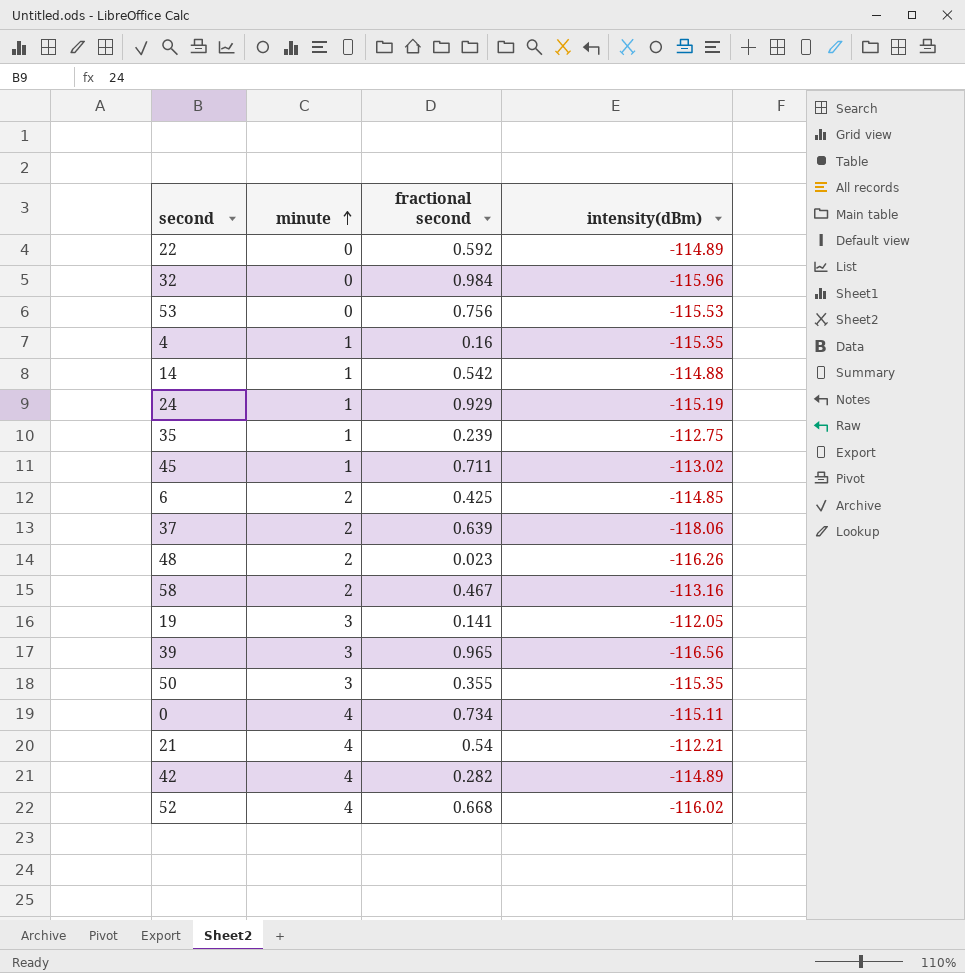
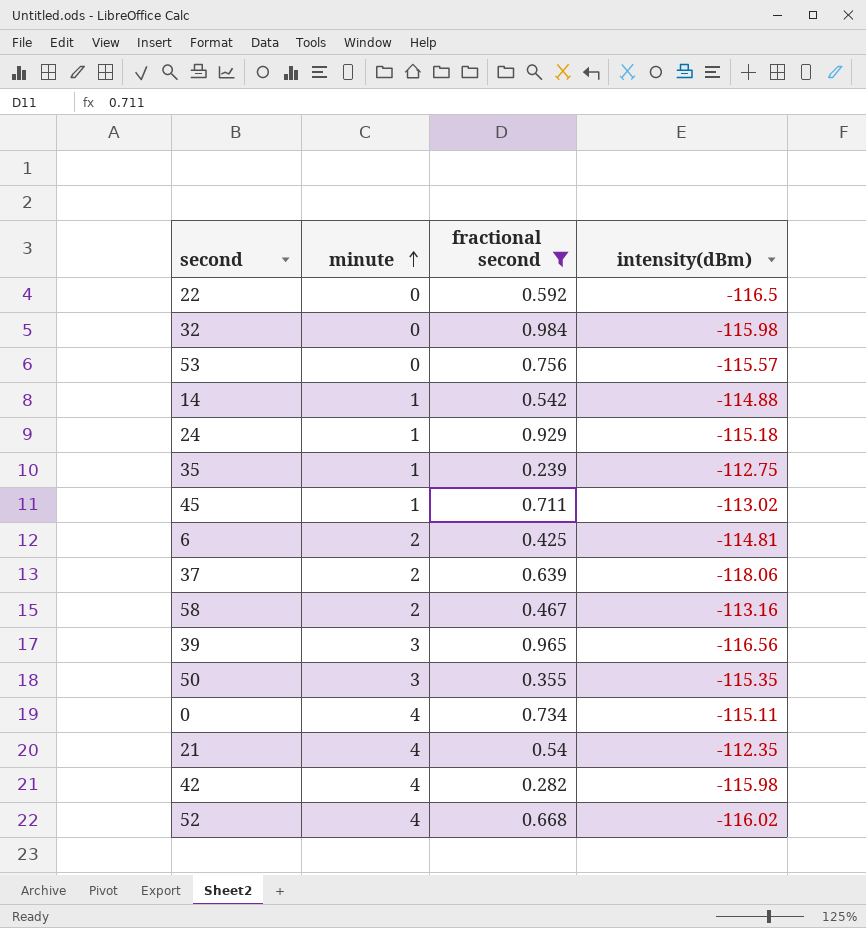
filter: none -> fractional second >= 0.239
22 | intensity(dBm): -114.89 -> -116.5
32 | intensity(dBm): -115.96 -> -115.98
53 | intensity(dBm): -115.53 -> -115.57
24 | intensity(dBm): -115.19 -> -115.18
6 | intensity(dBm): -114.85 -> -114.81
21 | intensity(dBm): -112.21 -> -112.35
42 | intensity(dBm): -114.89 -> -115.98

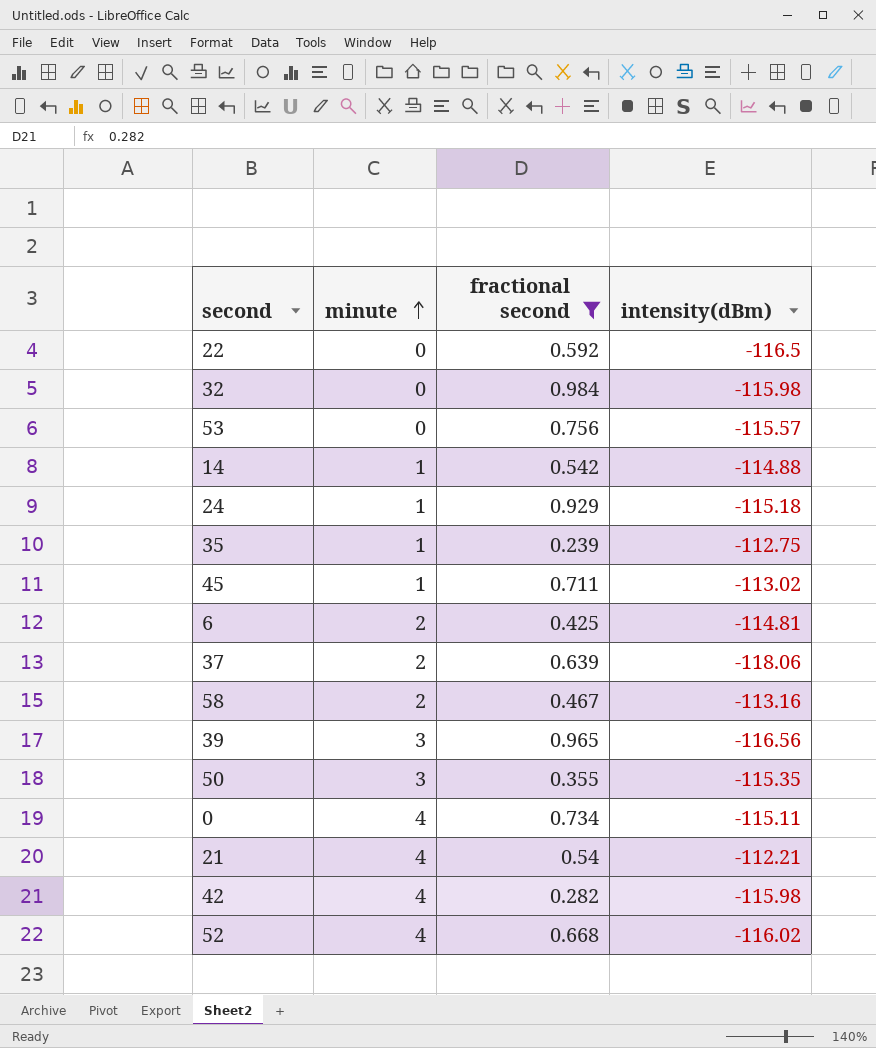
21 | intensity(dBm): -112.35 -> -112.21

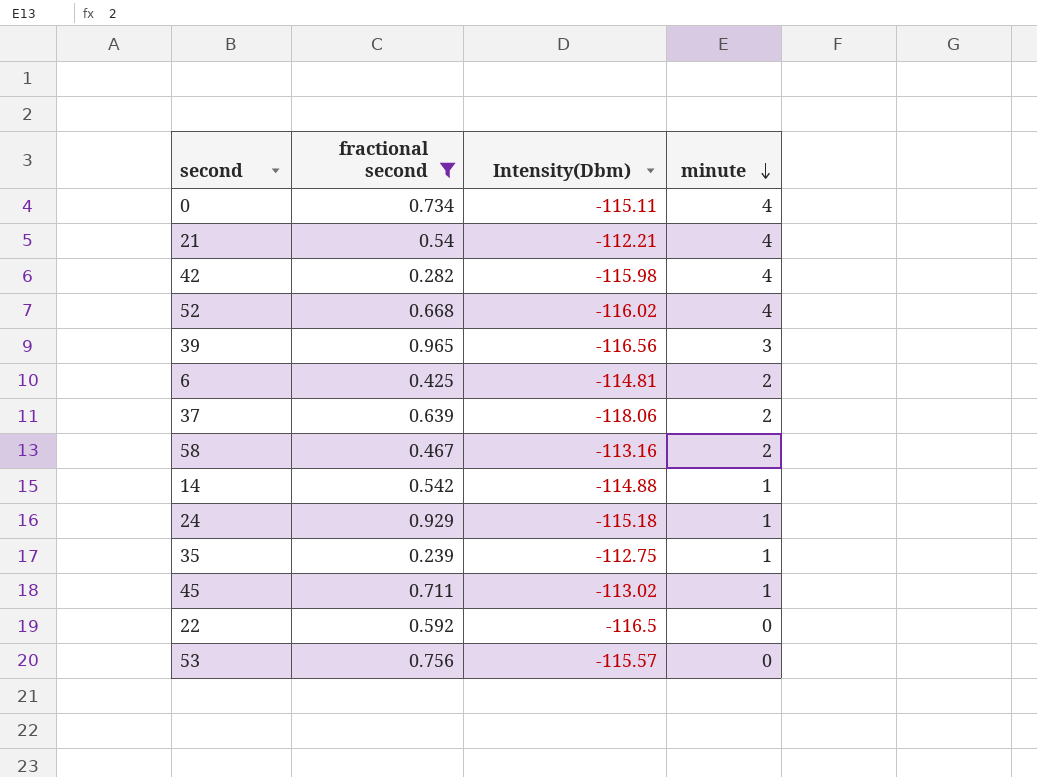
row order: minute ascending -> minute descending
column name: intensity(dBm) -> Intensity(Dbm)
column minute | position: 2 -> 4
row 32: 0 | 0.984 | -115.98 -> none
row 50: 3 | 0.355 | -115.35 -> none

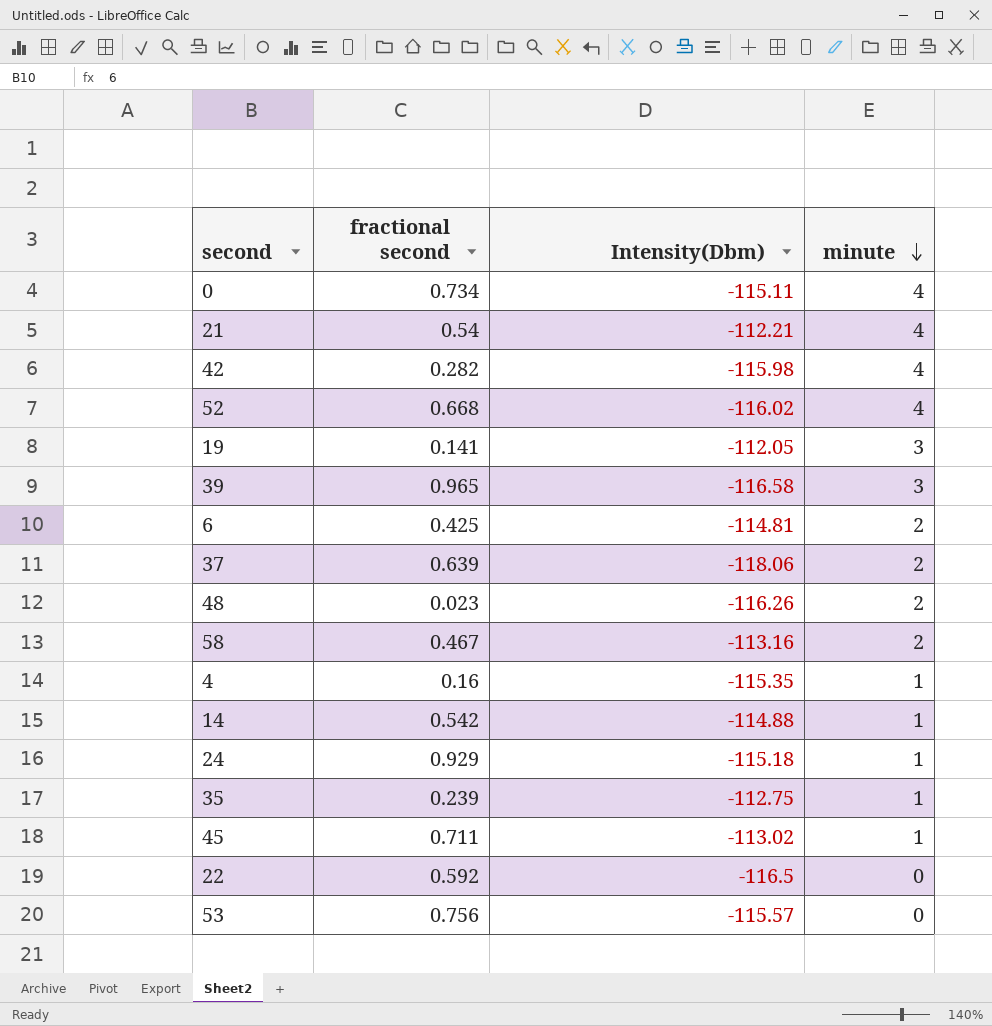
filter: fractional second >= 0.239 -> none
39 | Intensity(Dbm): -116.56 -> -116.58

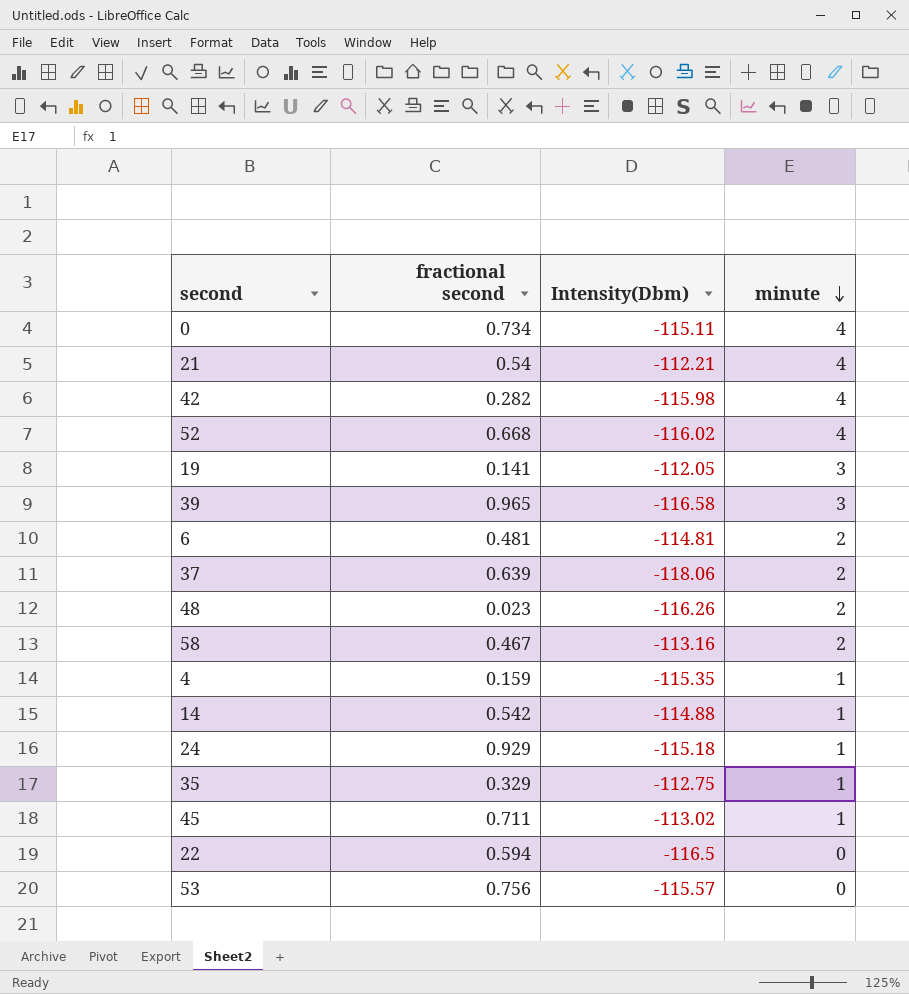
6 | fractional second: 0.425 -> 0.481
4 | fractional second: 0.16 -> 0.159
35 | fractional second: 0.239 -> 0.329
22 | fractional second: 0.592 -> 0.594

